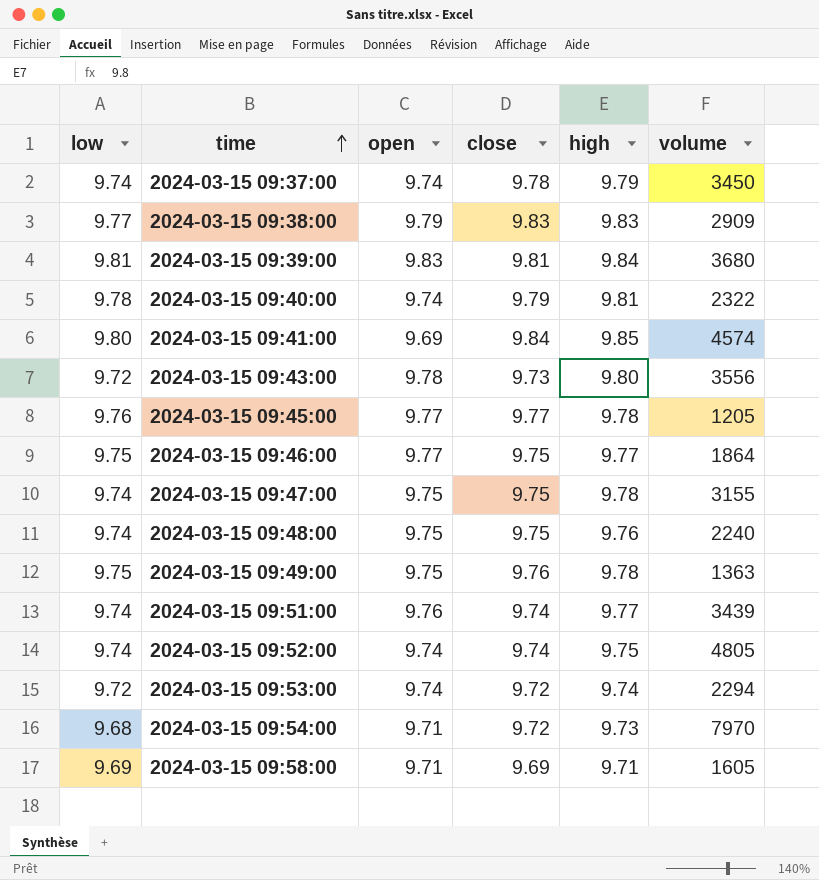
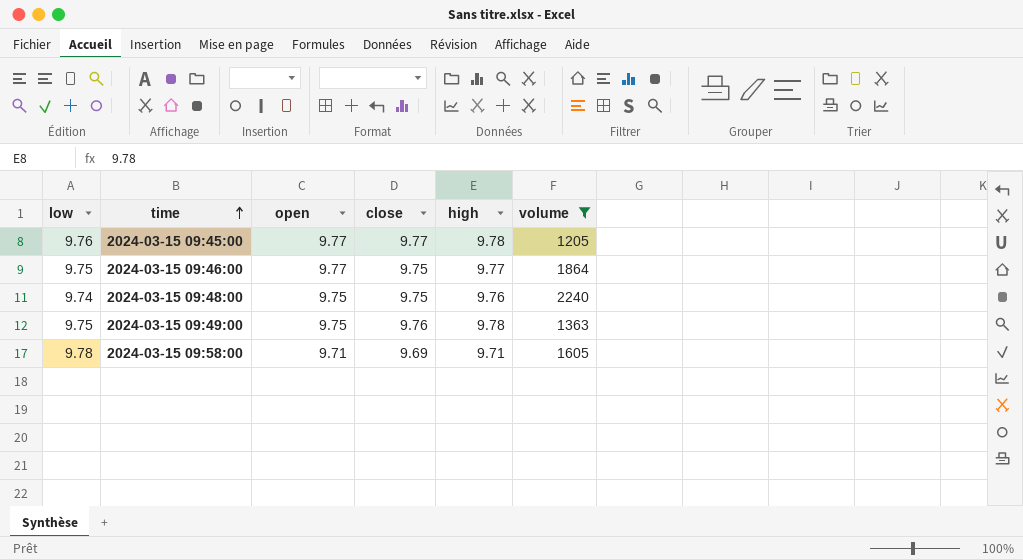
filter: none -> volume <= 2240
2024-03-15 09:58:00 | low: 9.69 -> 9.78

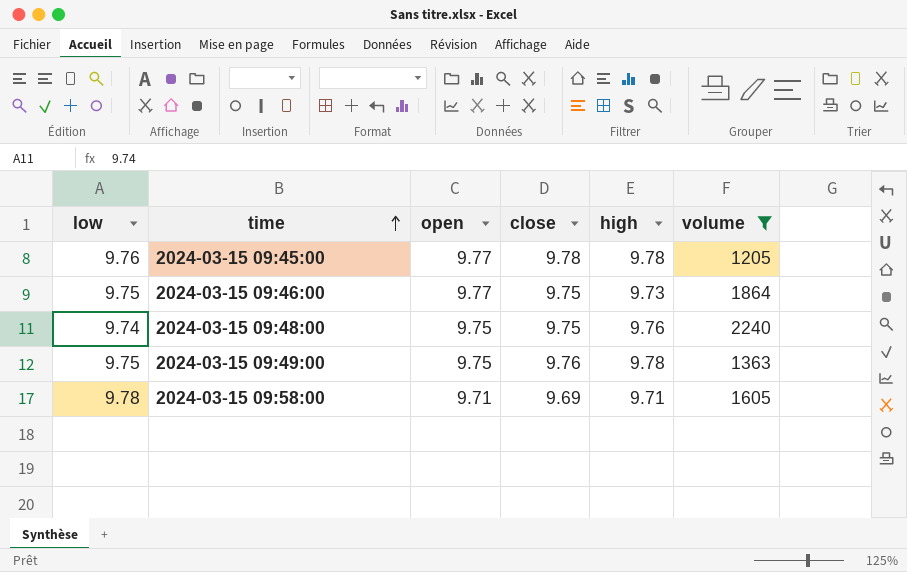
2024-03-15 09:45:00 | close: 9.77 -> 9.78
2024-03-15 09:46:00 | high: 9.77 -> 9.73

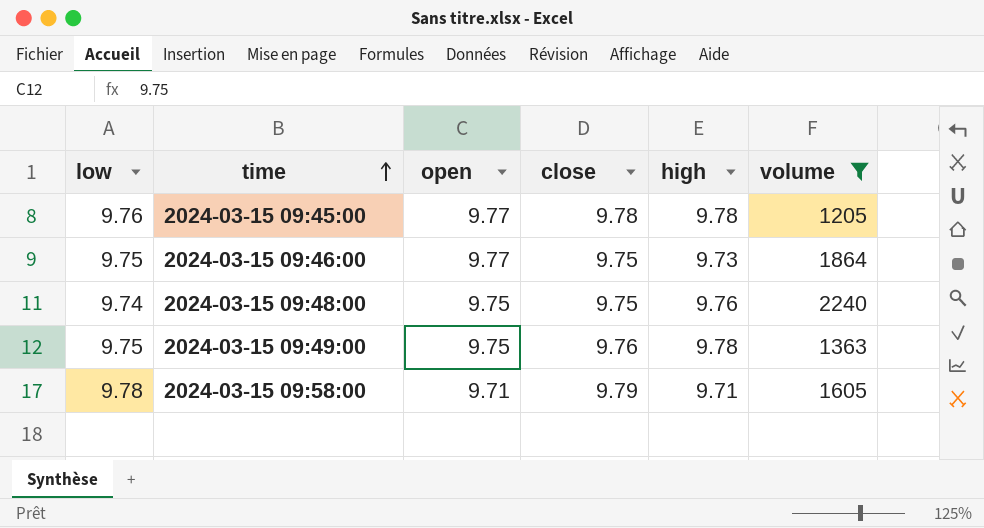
2024-03-15 09:58:00 | close: 9.69 -> 9.79

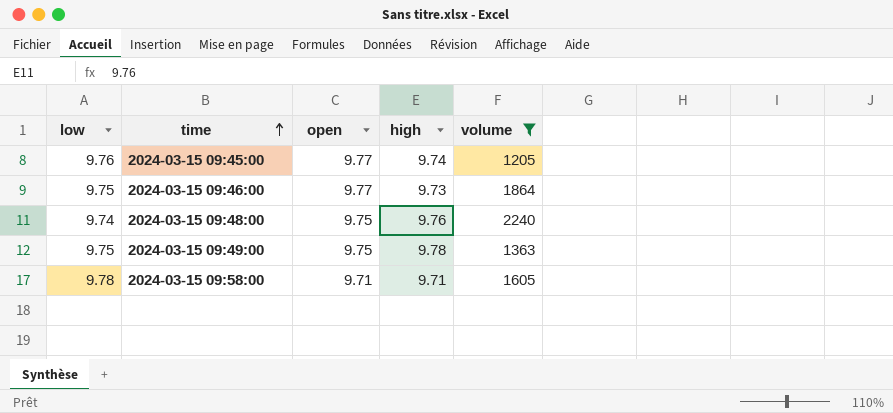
column close | position: 4 -> none
2024-03-15 09:45:00 | high: 9.78 -> 9.74

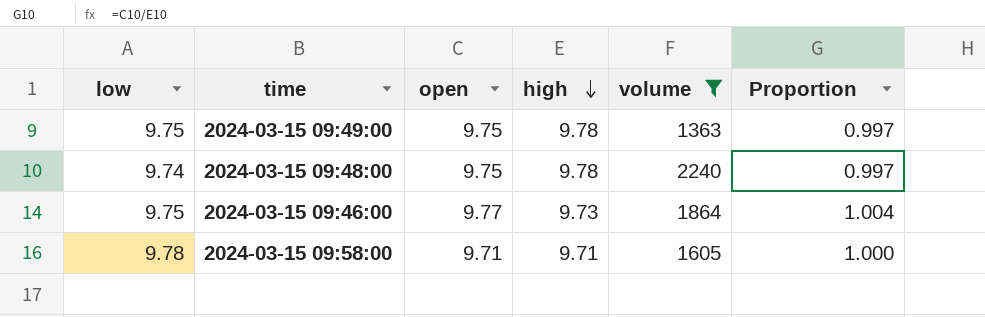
row order: time ascending -> high descending
column Proportion | formula: none -> [open] / [high]
row 2024-03-15 09:45:00: 9.76 | 9.77 | 9.74 | 1205 -> none
2024-03-15 09:48:00 | high: 9.76 -> 9.78

